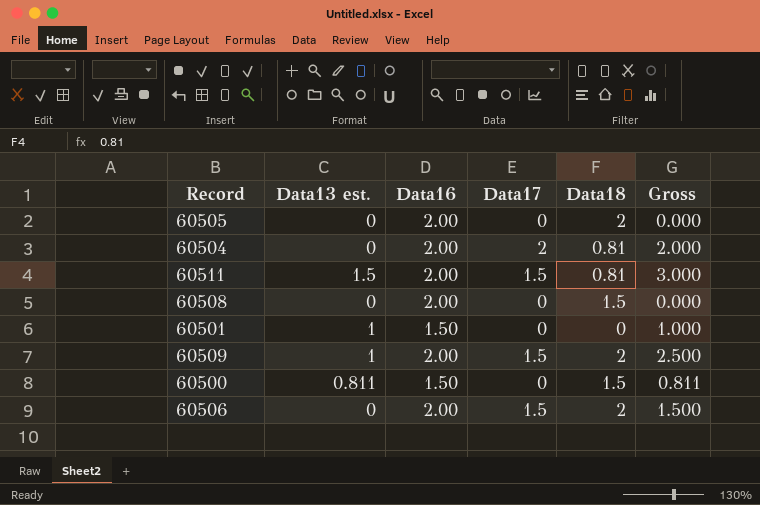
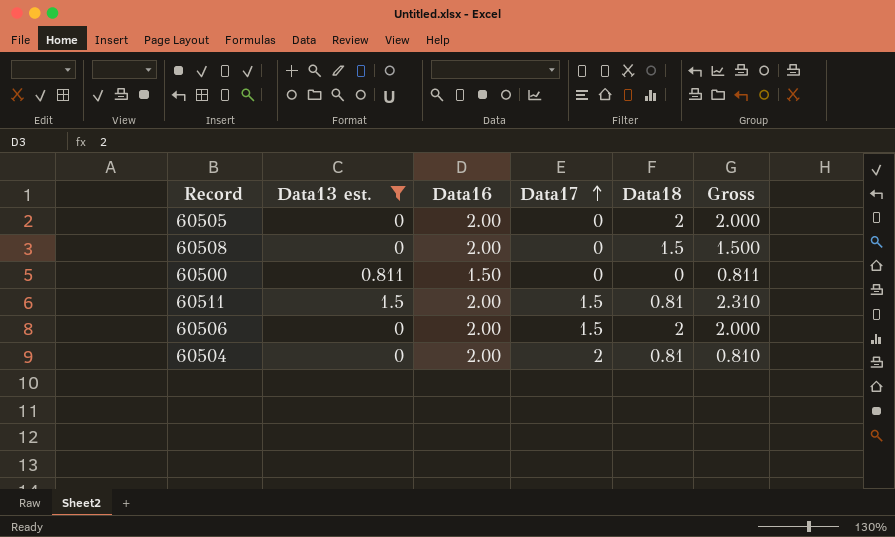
filter: none -> Data13 est. != 1
row order: none -> Data17 ascending
column Gross | formula: [Data13 est.] + [Data17] -> [Data13 est.] + [Data18]
60500 | Data18: 1.5 -> 0

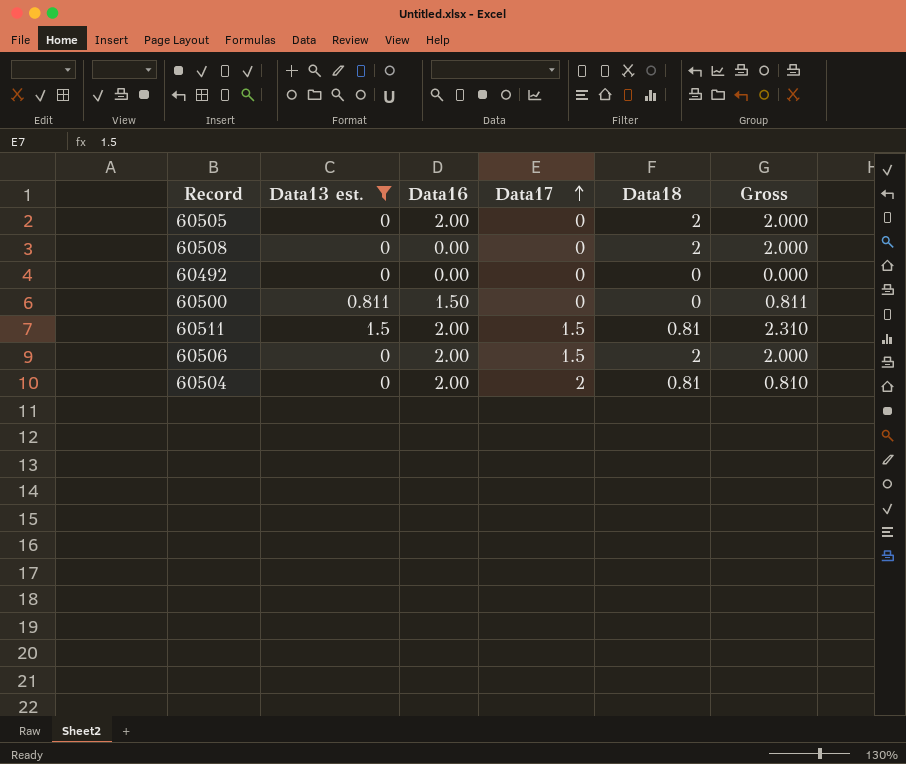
60508 | Data16: 2.00 -> 0.00
60508 | Data18: 1.5 -> 2
60508 | Gross: 1.500 -> 2.000
row 60492: none -> 0 | 0.00 | 0 | 0 | 0.000

